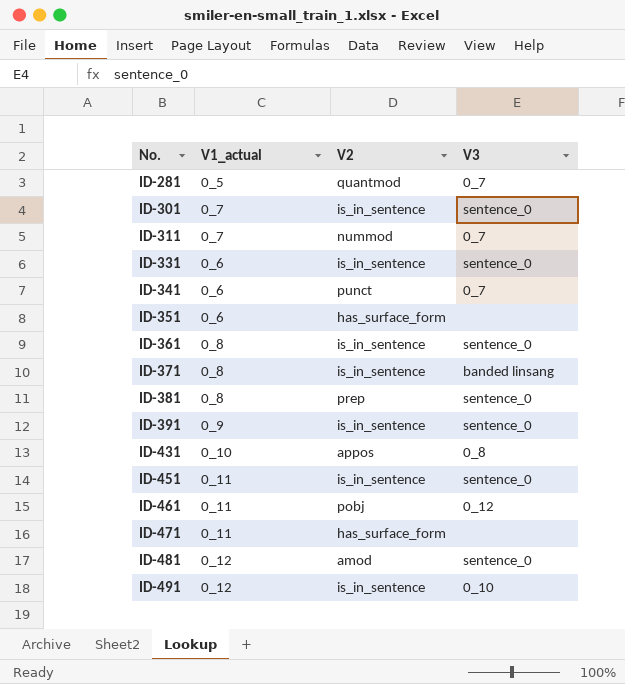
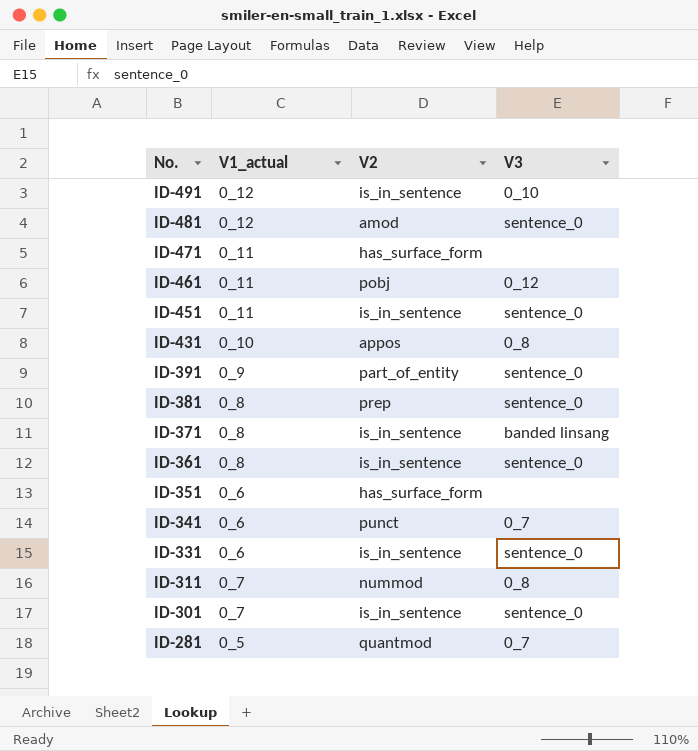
row order: No. ascending -> No. descending
ID-391 | V2: is_in_sentence -> part_of_entity
ID-311 | V3: 0_7 -> 0_8

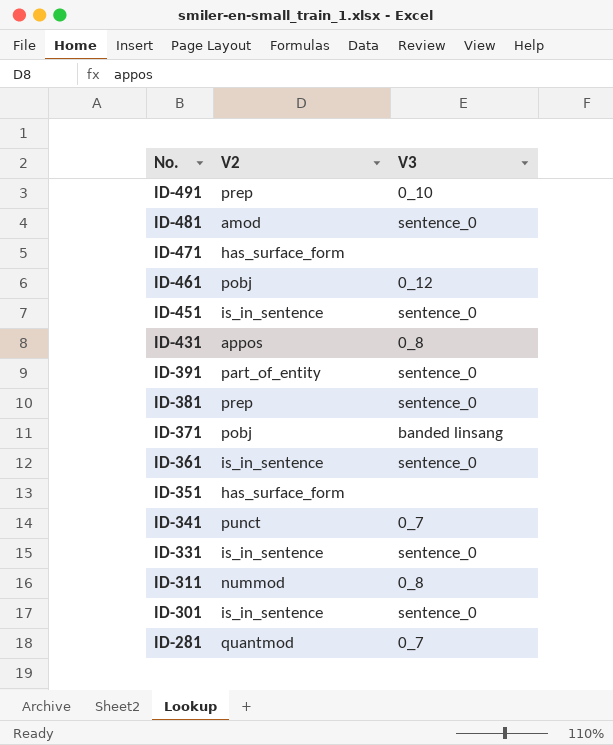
column V1_actual | position: 2 -> none
ID-491 | V2: is_in_sentence -> prep
ID-371 | V2: is_in_sentence -> pobj

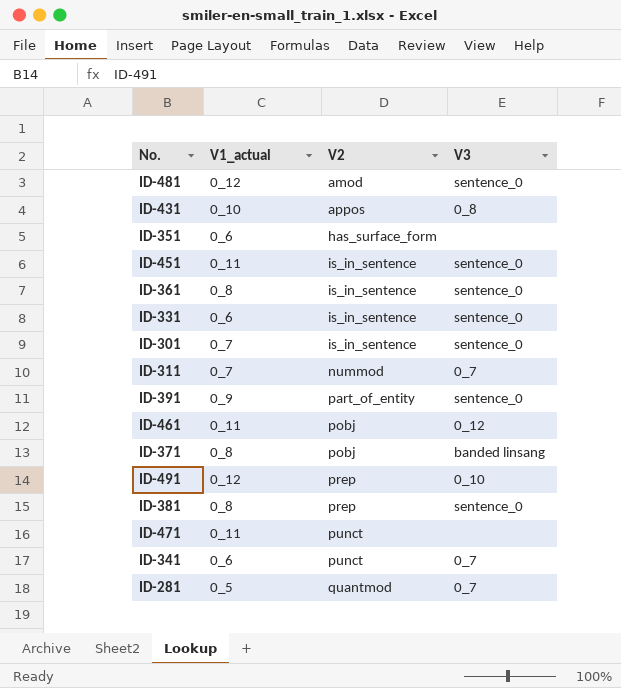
row order: No. descending -> V2 ascending
column V1_actual | position: none -> 2
ID-311 | V3: 0_8 -> 0_7
ID-471 | V2: has_surface_form -> punct

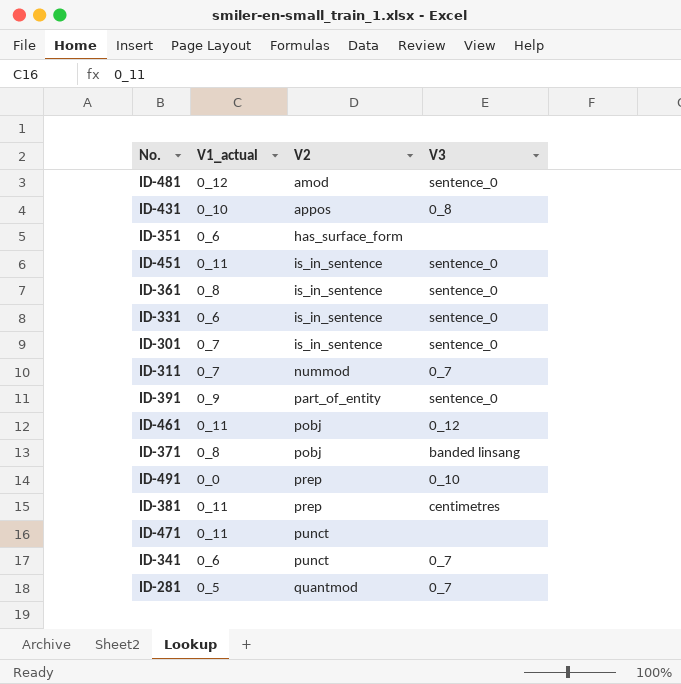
ID-491 | V1_actual: 0_12 -> 0_0
ID-381 | V1_actual: 0_8 -> 0_11
ID-381 | V3: sentence_0 -> centimetres

